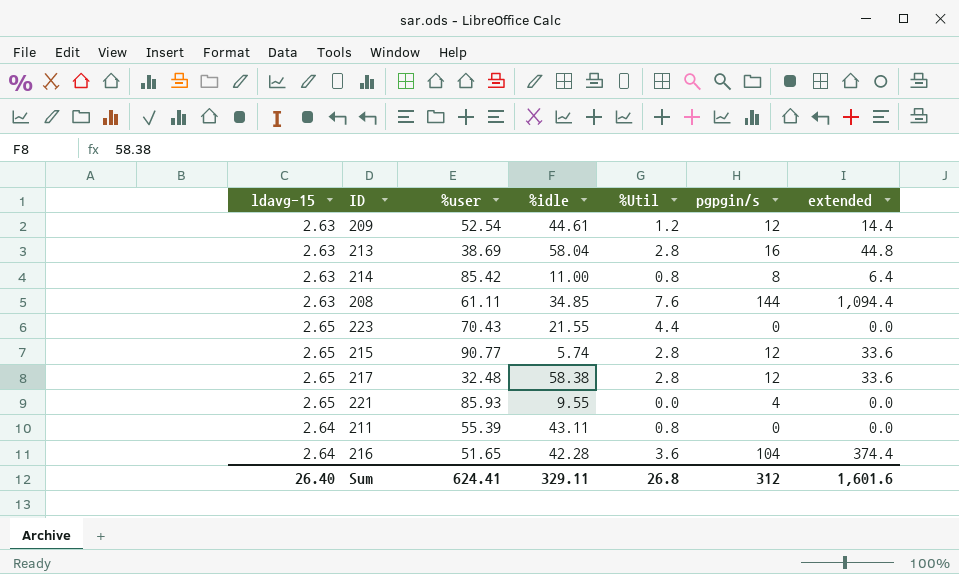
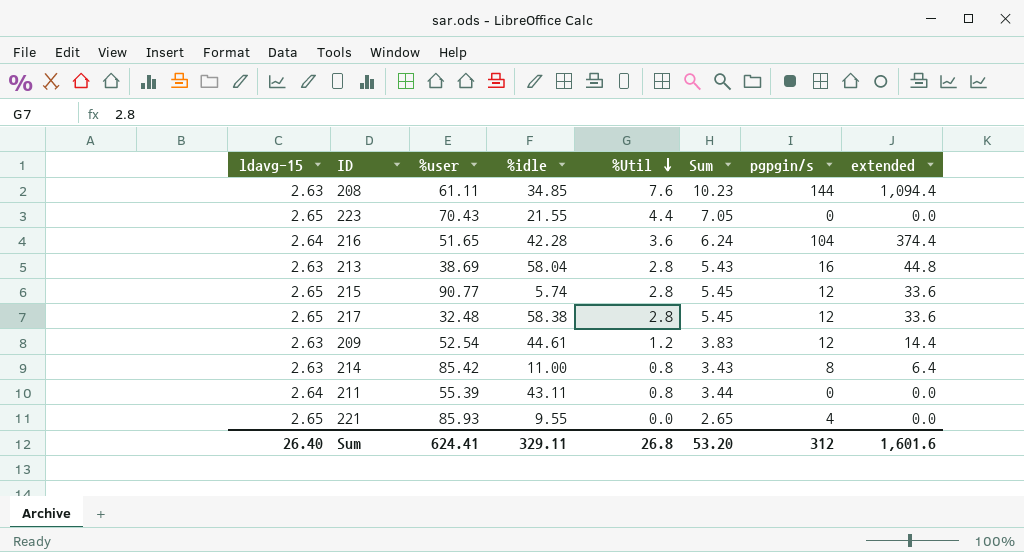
row order: none -> %Util descending
column Sum | formula: none -> [ldavg-15] + [%Util]

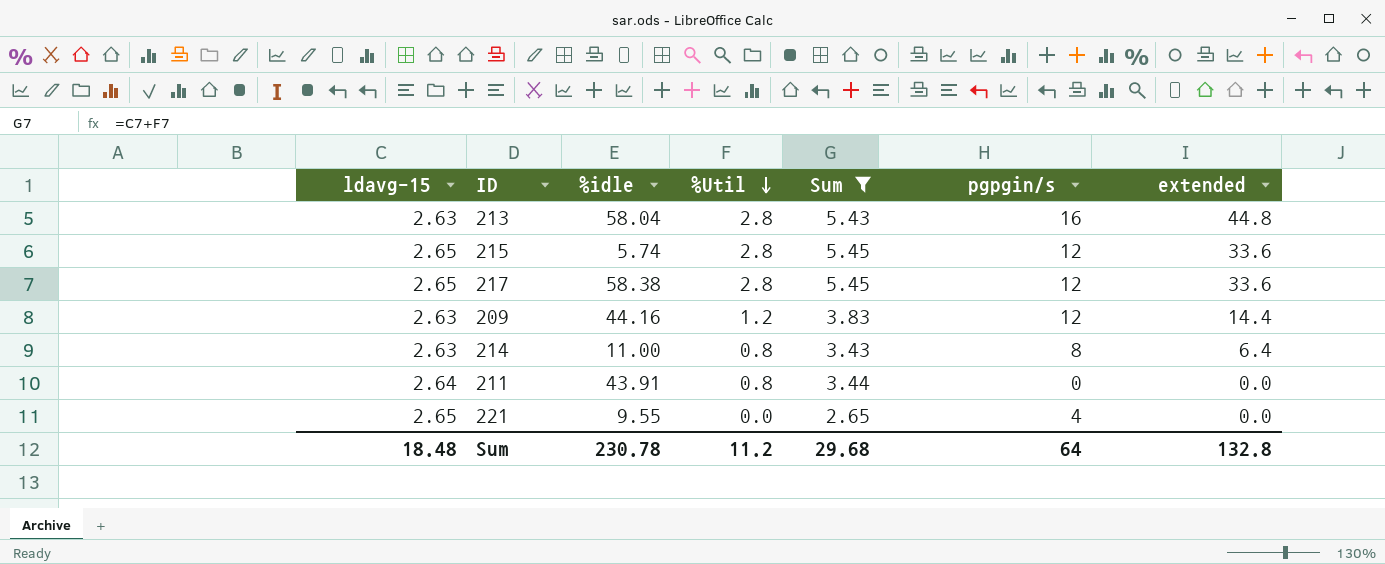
filter: none -> Sum <= 5.45
column %user | position: 3 -> none
209 | %idle: 44.61 -> 44.16
211 | %idle: 43.11 -> 43.91
Sum | ldavg-15: 26.40 -> 18.48
Sum | %idle: 329.11 -> 230.78
Sum | %Util: 26.8 -> 11.2
Sum | Sum: 53.20 -> 29.68
Sum | pgpgin/s: 312 -> 64
Sum | extended: 1,601.6 -> 132.8

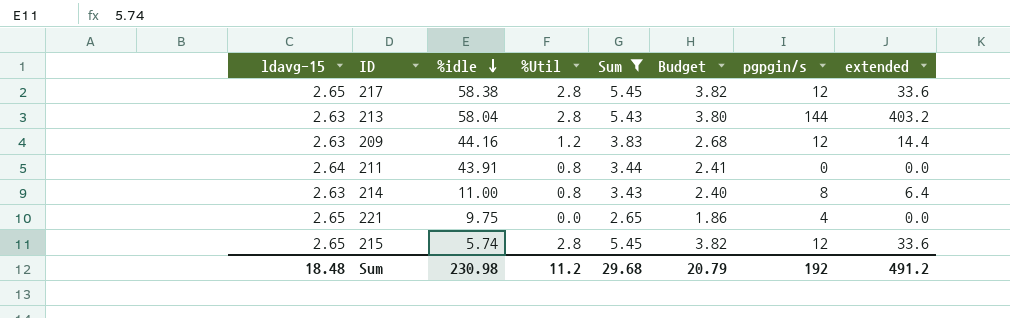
row order: %Util descending -> %idle descending
column Budget | formula: none -> [Sum] * 0.7
213 | pgpgin/s: 16 -> 144
213 | extended: 44.8 -> 403.2
221 | %idle: 9.55 -> 9.75
Sum | %idle: 230.78 -> 230.98
Sum | pgpgin/s: 64 -> 192
Sum | extended: 132.8 -> 491.2

